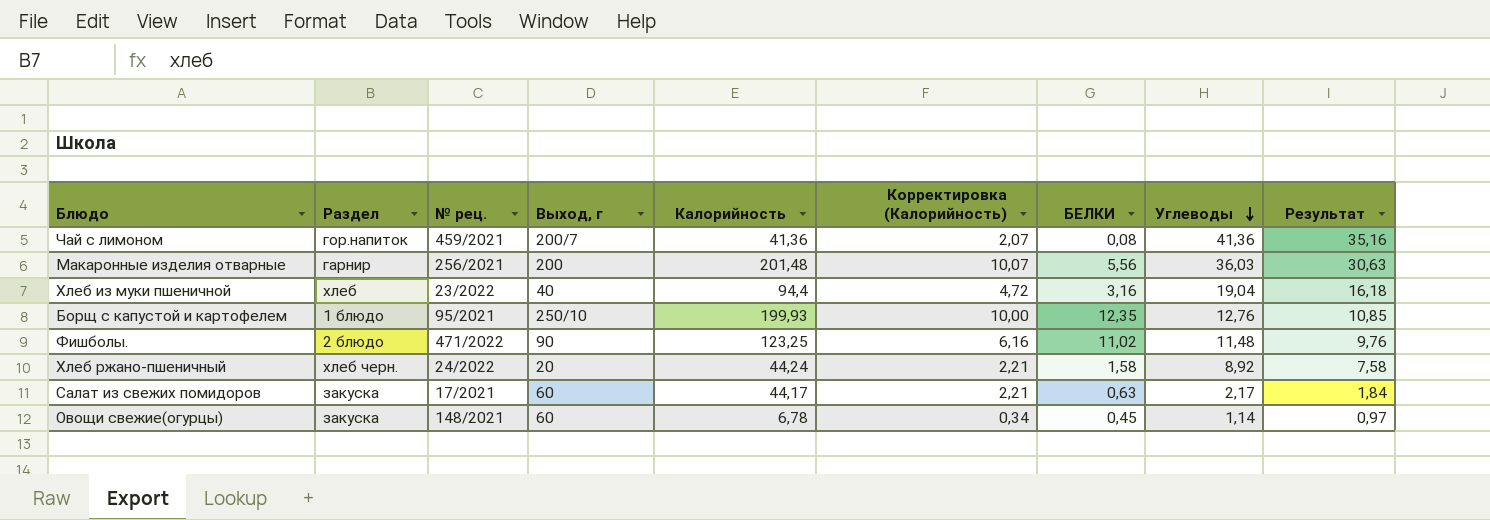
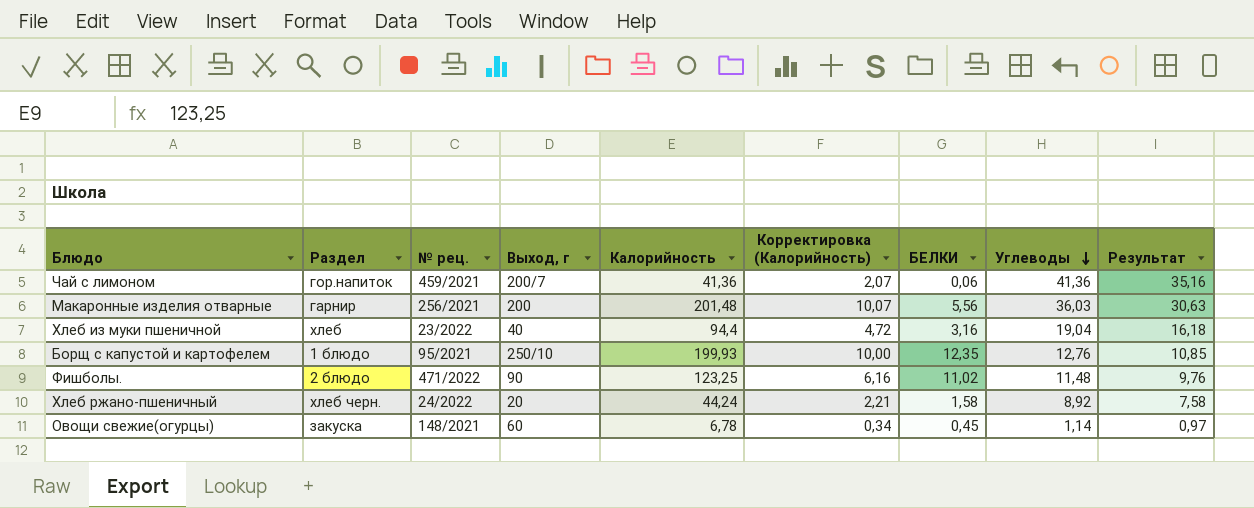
row Салат из свежих помидоров: закуска | 17/2021 | 60 | 44,17 | 2,21 | 0,63 | 2,17 | 1,84 -> none
Чай с лимоном | БЕЛКИ: 0,08 -> 0,06

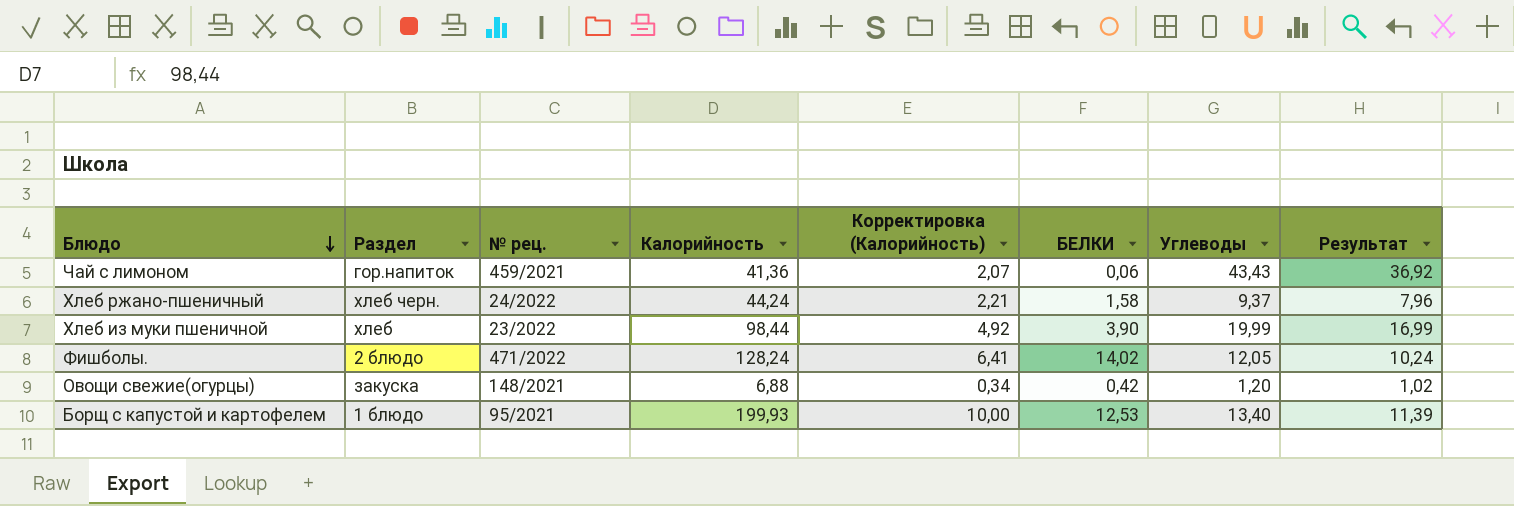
row order: Углеводы descending -> Блюдо descending
column Выход, г | position: 4 -> none
row Макаронные изделия отварные: гарнир | 256/2021 | 200 | 201,48 | 10,07 | 5,56 | 36,03 | 30,63 -> none
Чай с лимоном | Углеводы: 41,36 -> 43,43
Чай с лимоном | Результат: 35,16 -> 36,92
Хлеб ржано-пшеничный | Углеводы: 8,92 -> 9,37
Хлеб ржано-пшеничный | Результат: 7,58 -> 7,96
Хлеб из муки пшеничной | Калорийность: 94,4 -> 98,44
Хлеб из муки пшеничной | Корректировка (Калорийность): 4,72 -> 4,92
Хлеб из муки пшеничной | БЕЛКИ: 3,16 -> 3,90
Хлеб из муки пшеничной | Углеводы: 19,04 -> 19,99
Хлеб из муки пшеничной | Результат: 16,18 -> 16,99
Фишболы. | Калорийность: 123,25 -> 128,24
Фишболы. | Корректировка (Калорийность): 6,16 -> 6,41
Фишболы. | БЕЛКИ: 11,02 -> 14,02
Фишболы. | Углеводы: 11,48 -> 12,05
Фишболы. | Результат: 9,76 -> 10,24
Овощи свежие(огурцы) | Калорийность: 6,78 -> 6,88
Овощи свежие(огурцы) | БЕЛКИ: 0,45 -> 0,42
Овощи свежие(огурцы) | Углеводы: 1,14 -> 1,20
Овощи свежие(огурцы) | Результат: 0,97 -> 1,02
Борщ с капустой и картофелем | БЕЛКИ: 12,35 -> 12,53
Борщ с капустой и картофелем | Углеводы: 12,76 -> 13,40
Борщ с капустой и картофелем | Результат: 10,85 -> 11,39

